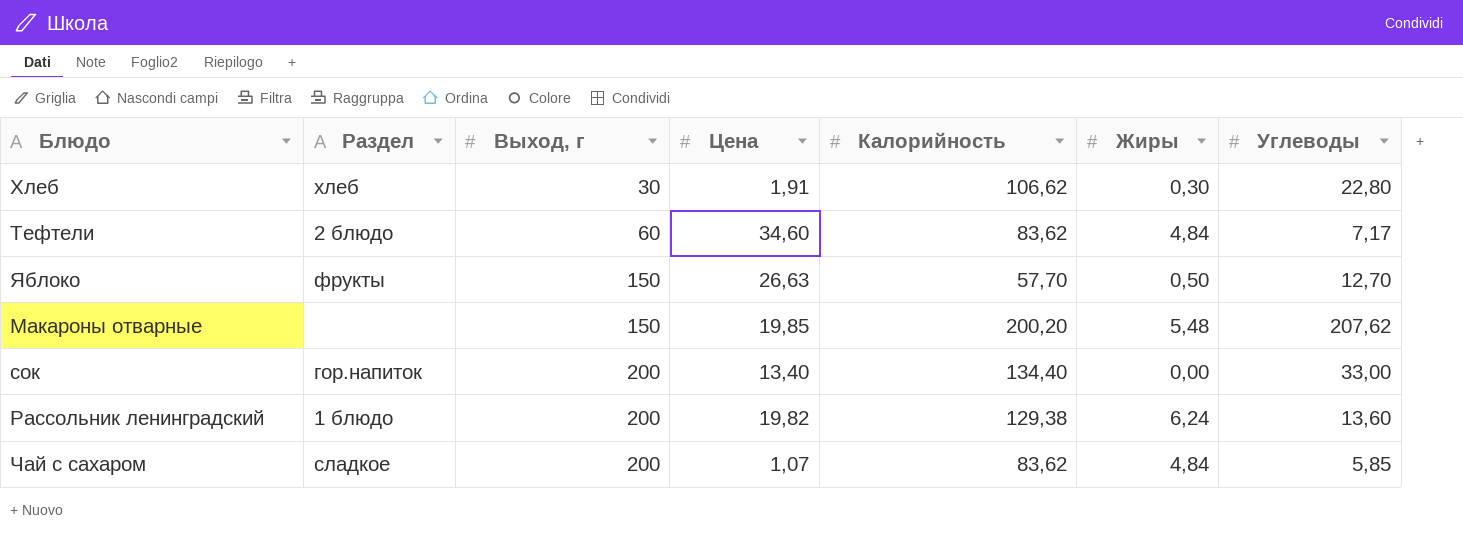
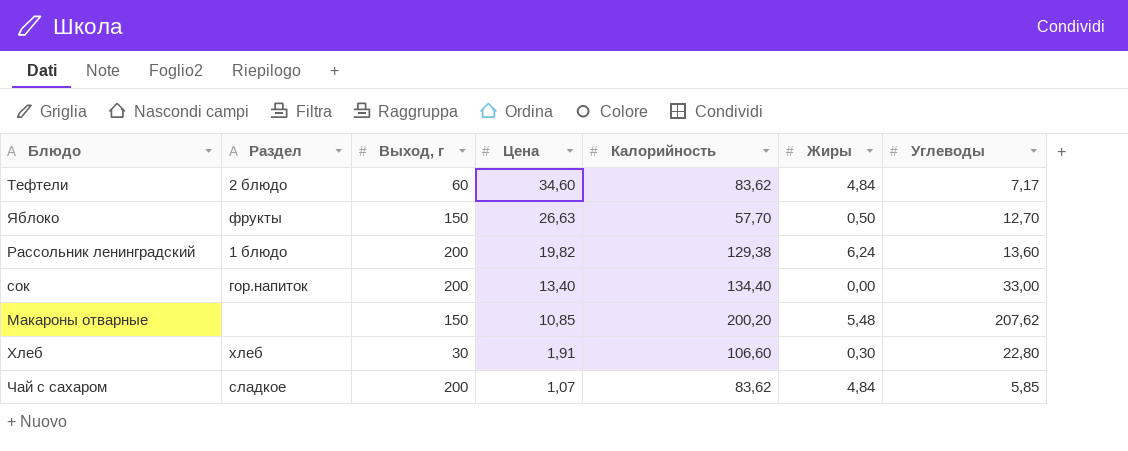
row order: Выход, г ascending -> Цена descending
Макароны отварные | Цена: 19,85 -> 10,85
Хлеб | Калорийность: 106,62 -> 106,60

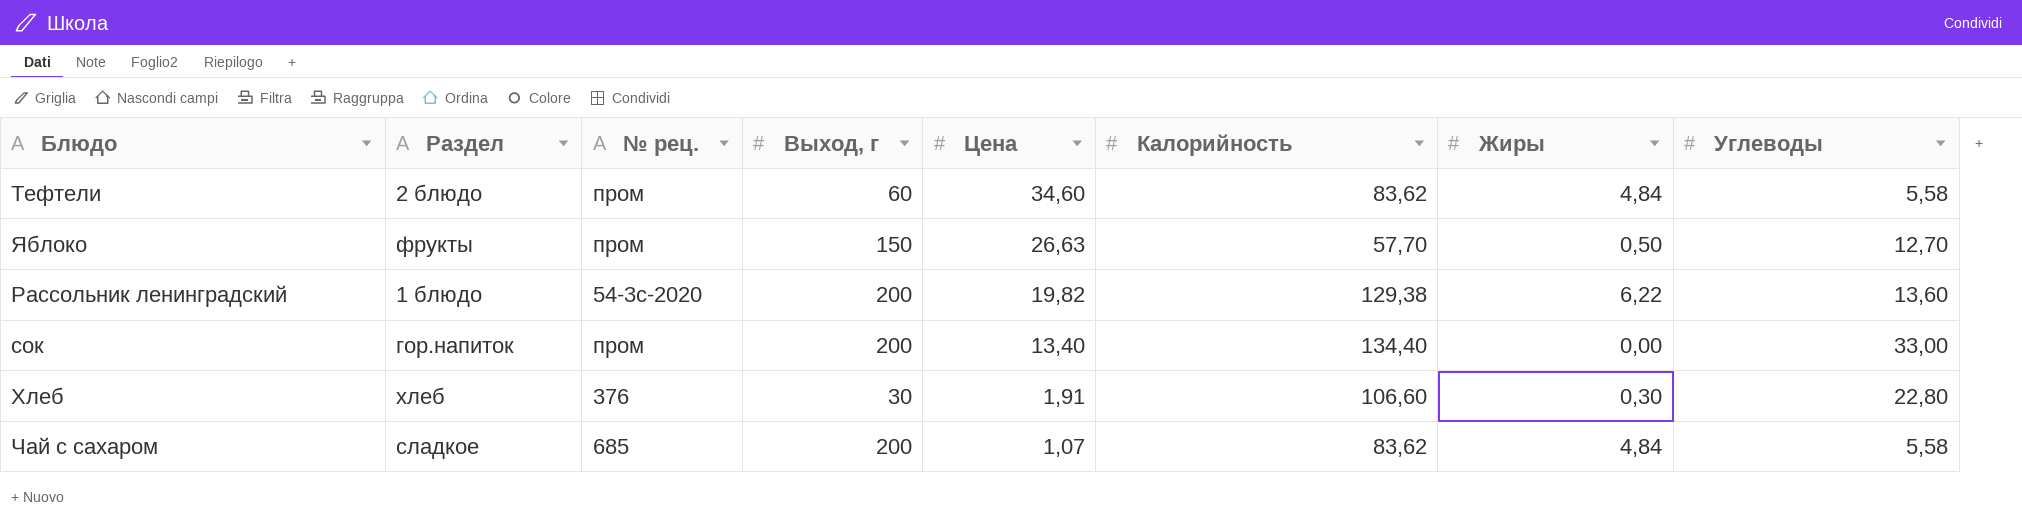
column № рец. | position: none -> 3
row Макароны отварные: none | 150 | 10,85 | 200,20 | 5,48 | 207,62 -> none
Тефтели | Углеводы: 7,17 -> 5,58
Рассольник ленинградский | Жиры: 6,24 -> 6,22
Чай с сахаром | Углеводы: 5,85 -> 5,58

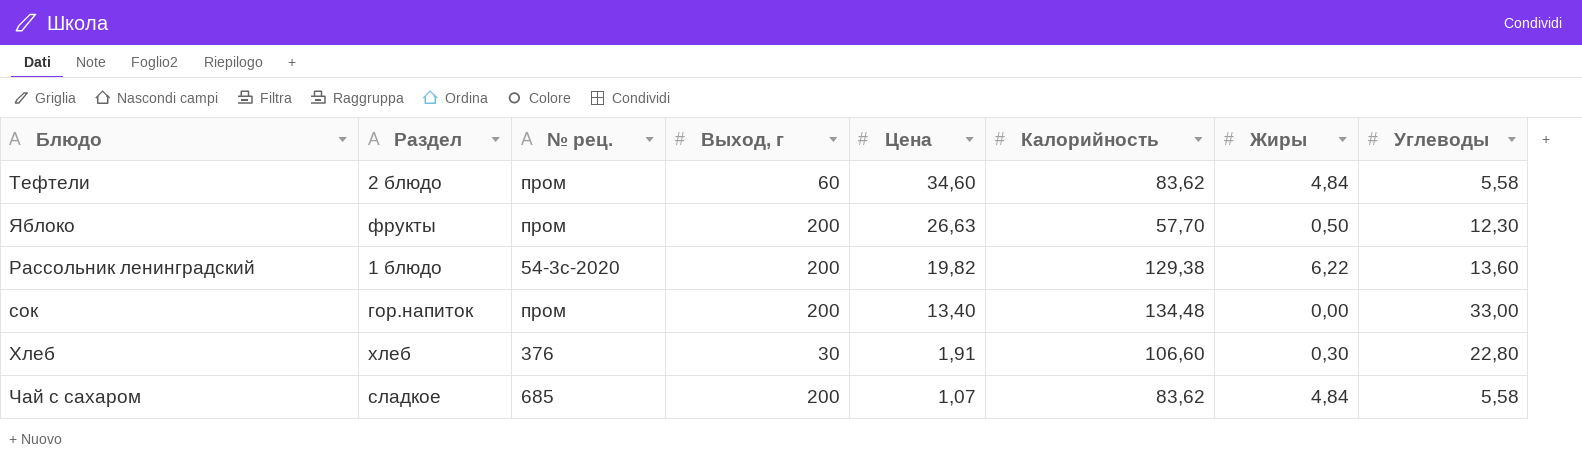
Яблоко | Выход, г: 150 -> 200
Яблоко | Углеводы: 12,70 -> 12,30
сок | Калорийность: 134,40 -> 134,48

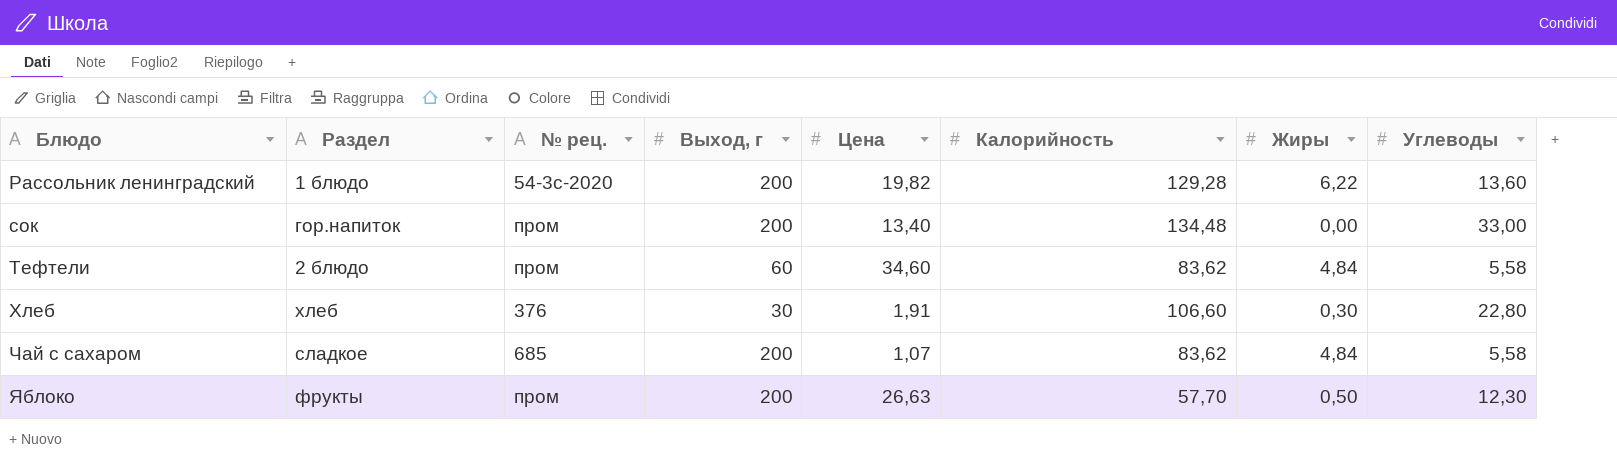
row order: Цена descending -> Блюдо ascending
Рассольник ленинградский | Калорийность: 129,38 -> 129,28

